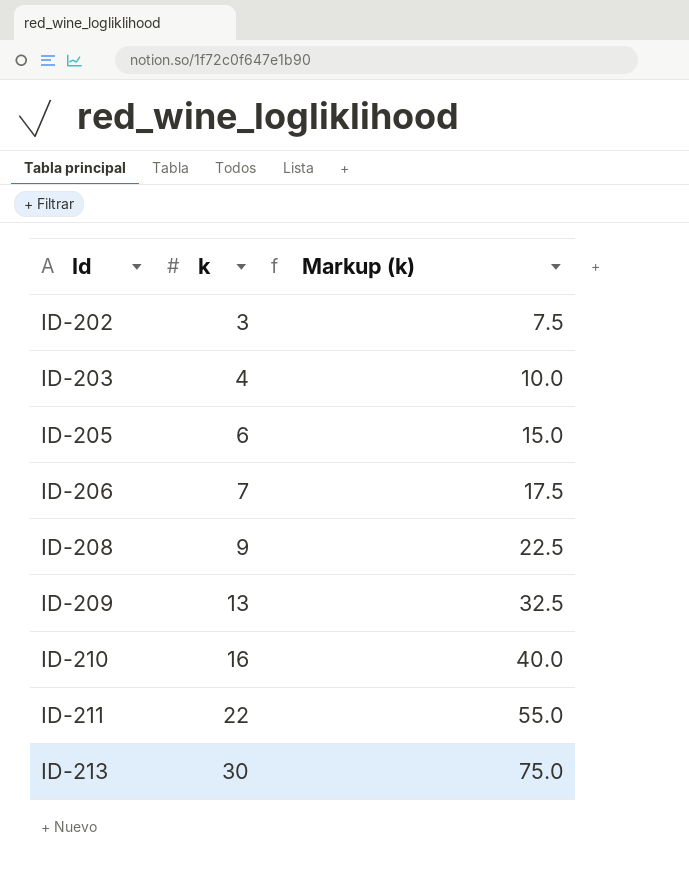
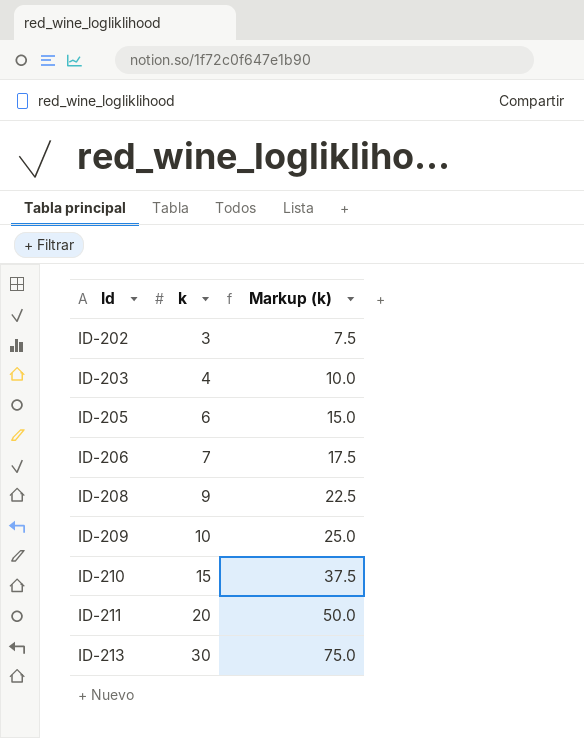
ID-209 | k: 13 -> 10
ID-209 | Markup (k): 32.5 -> 25.0
ID-210 | k: 16 -> 15
ID-210 | Markup (k): 40.0 -> 37.5
ID-211 | k: 22 -> 20
ID-211 | Markup (k): 55.0 -> 50.0

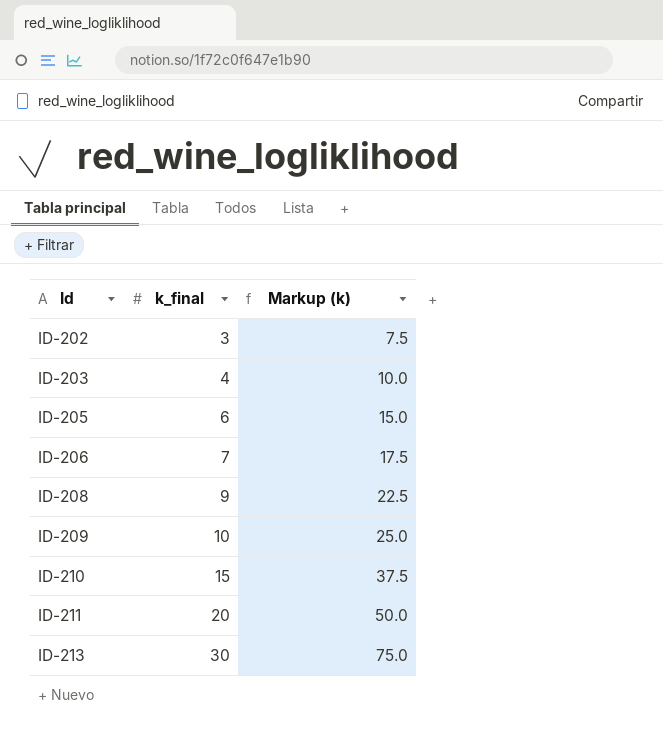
column name: k -> k_final

